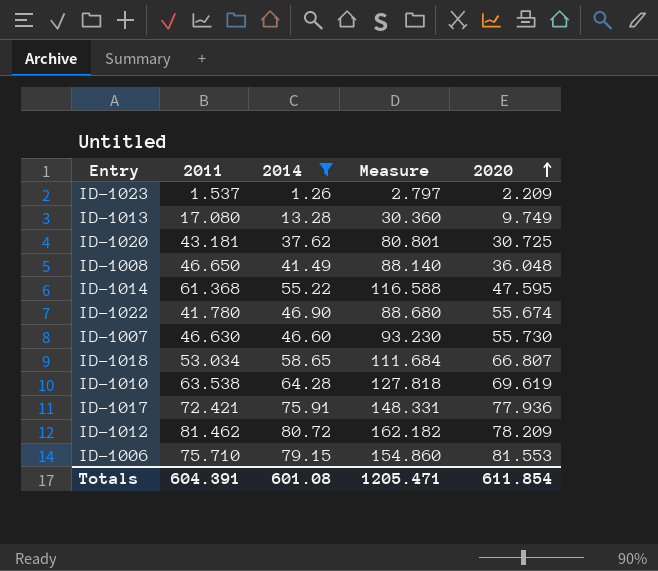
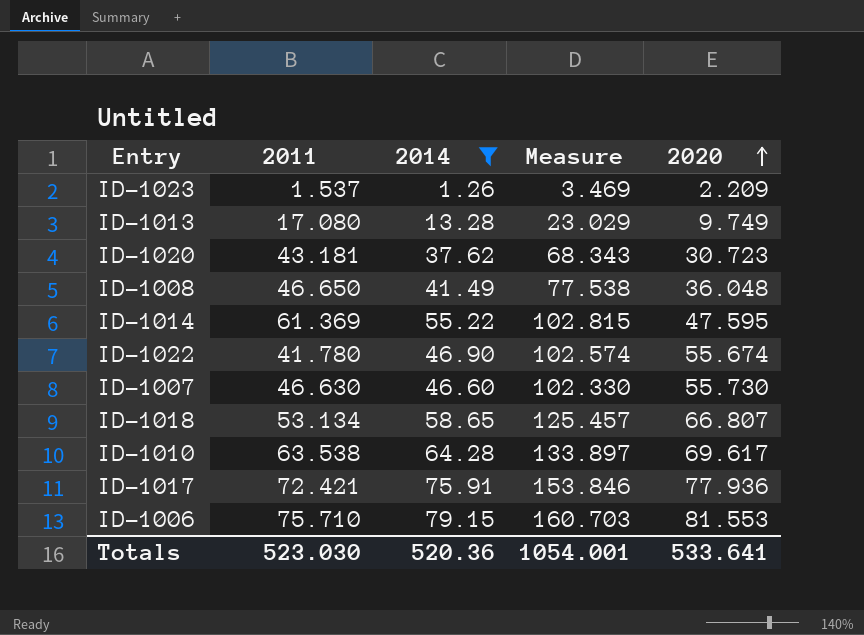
column Measure | formula: [2011] + [2014] -> [2014] + [2020]
row ID-1012: 81.462 | 80.72 | 162.182 | 78.209 -> none
ID-1020 | 2020: 30.725 -> 30.723
ID-1014 | 2011: 61.368 -> 61.369
ID-1018 | 2011: 53.034 -> 53.134
ID-1010 | 2020: 69.619 -> 69.617
Totals | 2011: 604.391 -> 523.030
Totals | 2014: 601.08 -> 520.36
Totals | Measure: 1205.471 -> 1054.001
Totals | 2020: 611.854 -> 533.641

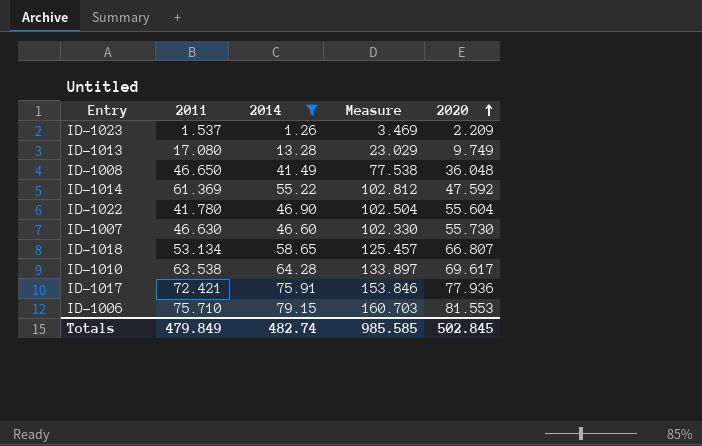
row ID-1020: 43.181 | 37.62 | 68.343 | 30.723 -> none
ID-1014 | Measure: 102.815 -> 102.812
ID-1014 | 2020: 47.595 -> 47.592
ID-1022 | Measure: 102.574 -> 102.504
ID-1022 | 2020: 55.674 -> 55.604
Totals | 2011: 523.030 -> 479.849
Totals | 2014: 520.36 -> 482.74
Totals | Measure: 1054.001 -> 985.585
Totals | 2020: 533.641 -> 502.845

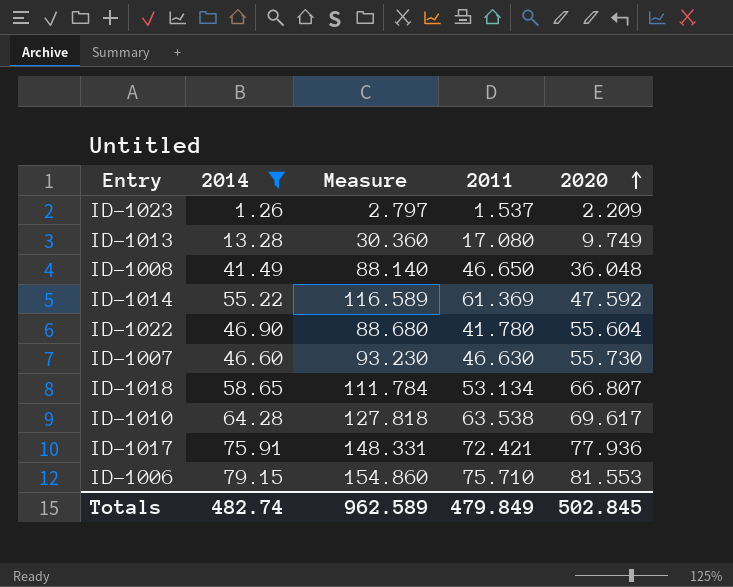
column Measure | formula: [2014] + [2020] -> [2014] + [2011]
column 2011 | position: 2 -> 4
Totals | Measure: 985.585 -> 962.589

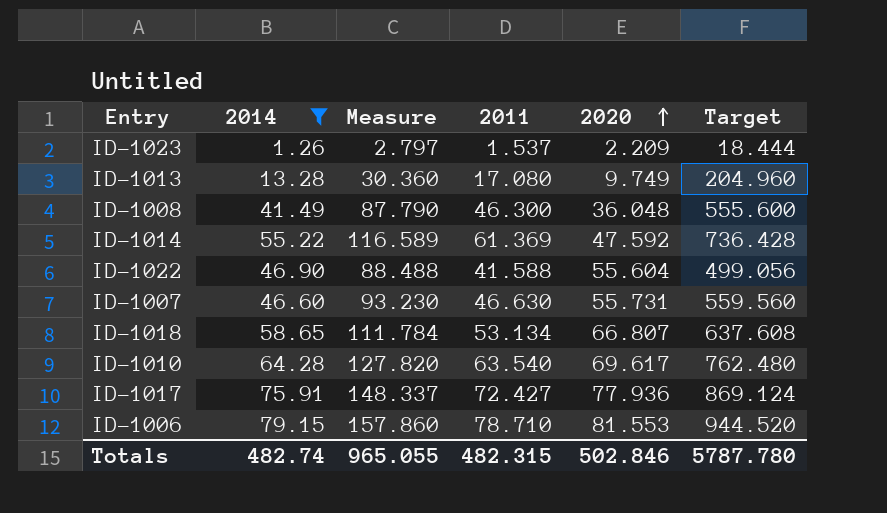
column Target | formula: none -> [2011] * 12
ID-1008 | Measure: 88.140 -> 87.790
ID-1008 | 2011: 46.650 -> 46.300
ID-1022 | Measure: 88.680 -> 88.488
ID-1022 | 2011: 41.780 -> 41.588
ID-1007 | 2020: 55.730 -> 55.731
ID-1010 | Measure: 127.818 -> 127.820
ID-1010 | 2011: 63.538 -> 63.540
ID-1017 | Measure: 148.331 -> 148.337
ID-1017 | 2011: 72.421 -> 72.427
ID-1006 | Measure: 154.860 -> 157.860
ID-1006 | 2011: 75.710 -> 78.710
Totals | Measure: 962.589 -> 965.055
Totals | 2011: 479.849 -> 482.315
Totals | 2020: 502.845 -> 502.846

